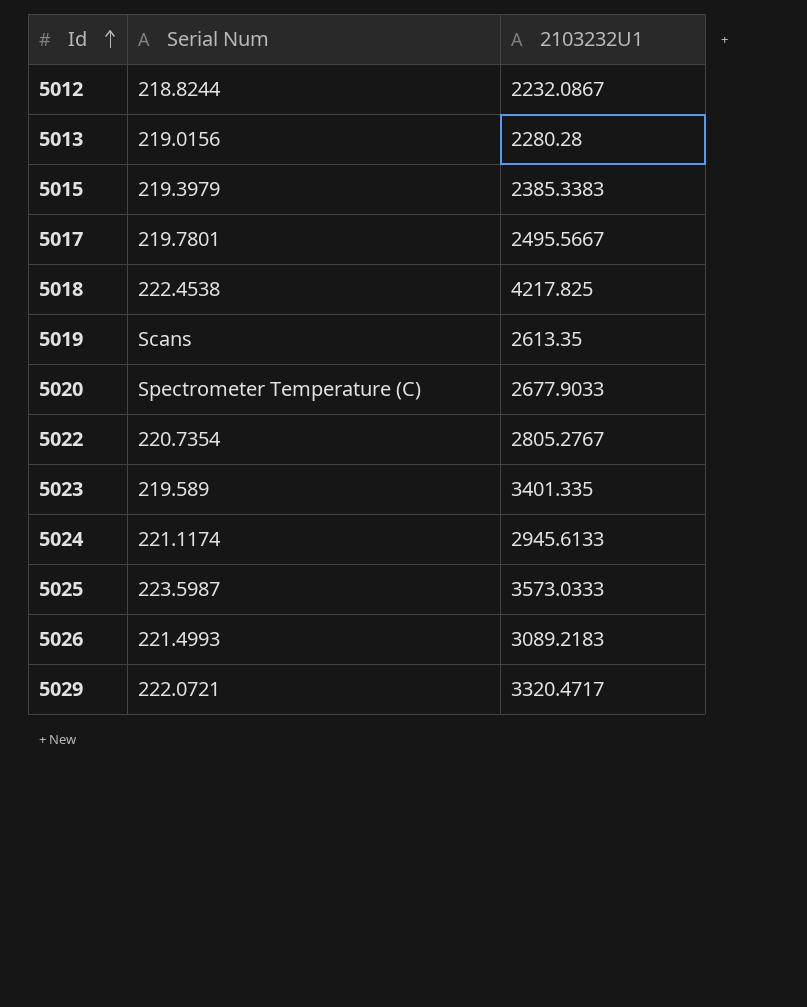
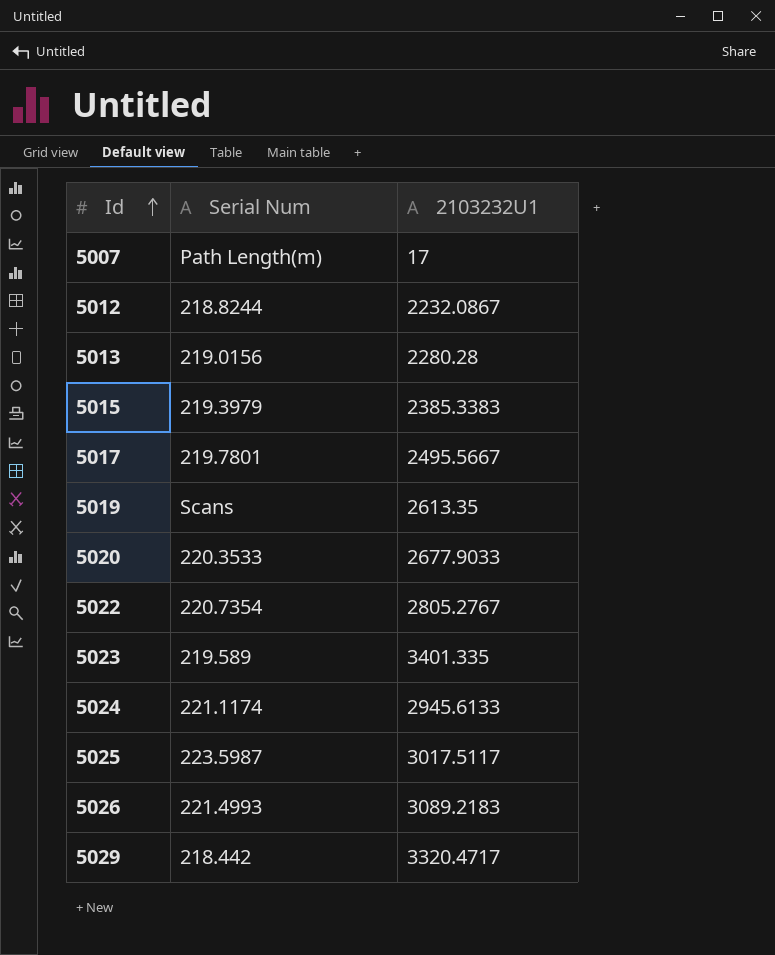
row 5018: 222.4538 | 4217.825 -> none
row 5007: none -> Path Length(m) | 17
5020 | Serial Num: Spectrometer Temperature (C) -> 220.3533
5025 | 2103232U1: 3573.0333 -> 3017.5117
5029 | Serial Num: 222.0721 -> 218.442

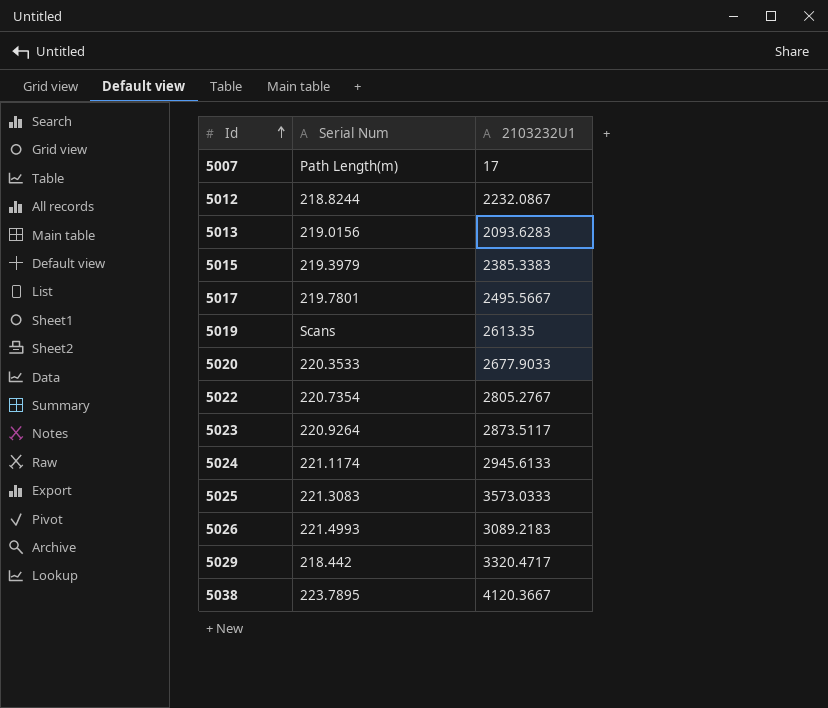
5013 | 2103232U1: 2280.28 -> 2093.6283
5023 | Serial Num: 219.589 -> 220.9264
5023 | 2103232U1: 3401.335 -> 2873.5117
5025 | Serial Num: 223.5987 -> 221.3083
5025 | 2103232U1: 3017.5117 -> 3573.0333
row 5038: none -> 223.7895 | 4120.3667

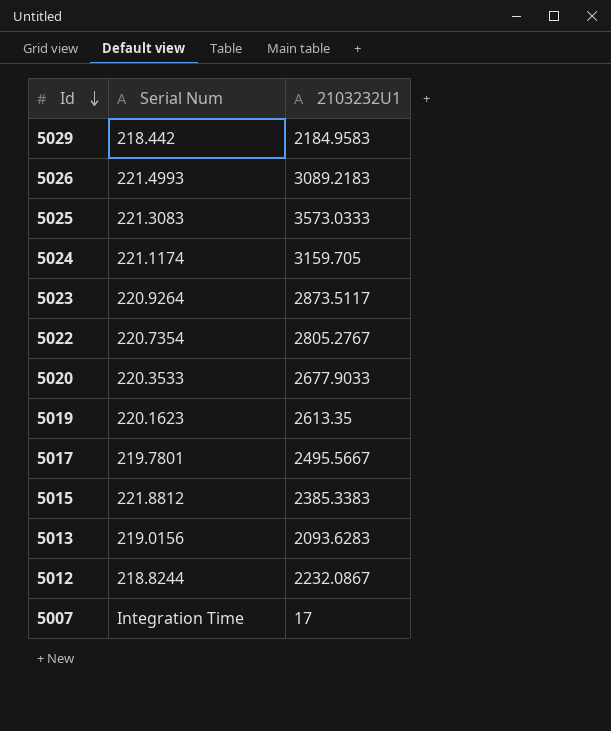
row order: Id ascending -> Id descending
row 5038: 223.7895 | 4120.3667 -> none
5029 | 2103232U1: 3320.4717 -> 2184.9583
5024 | 2103232U1: 2945.6133 -> 3159.705
5019 | Serial Num: Scans -> 220.1623
5015 | Serial Num: 219.3979 -> 221.8812
5007 | Serial Num: Path Length(m) -> Integration Time

